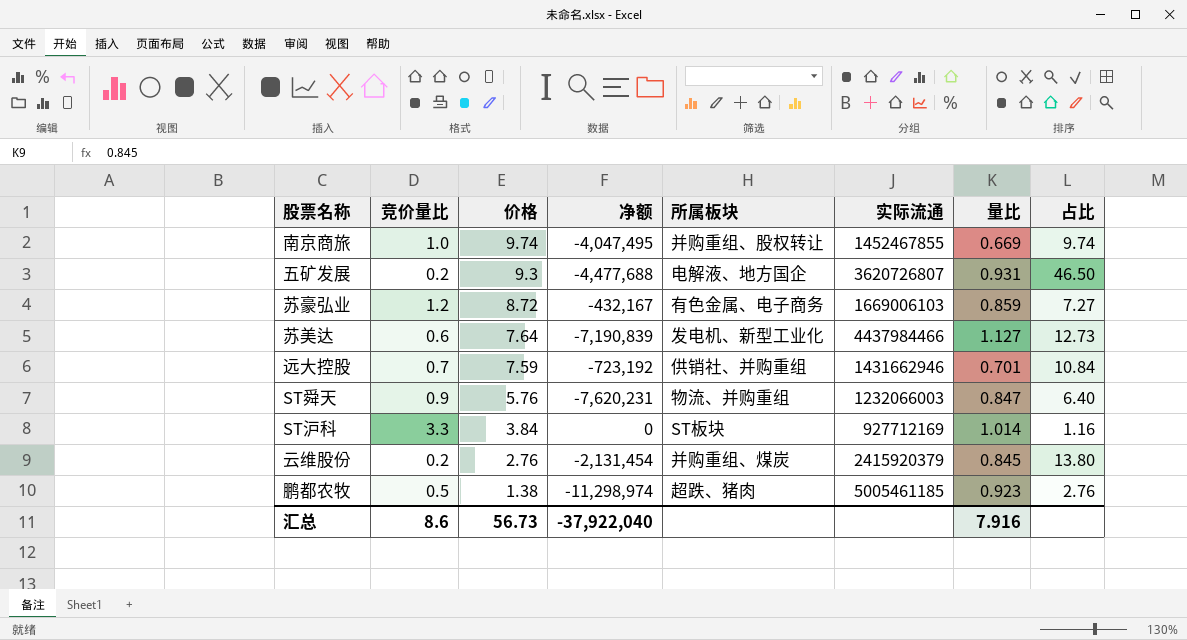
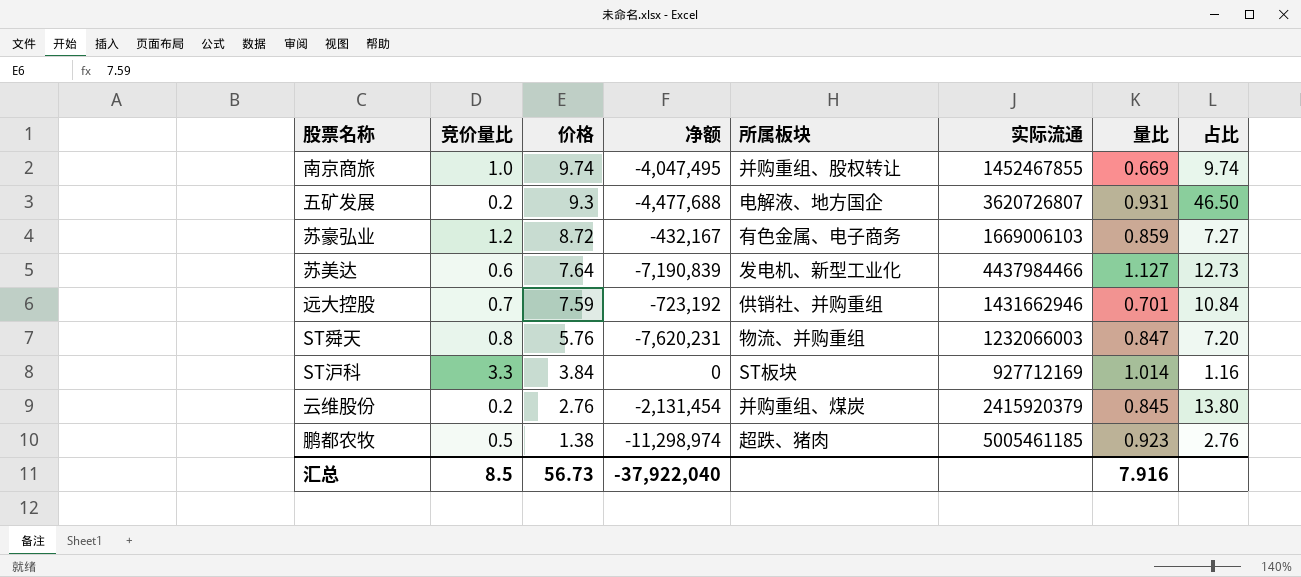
ST舜天 | 竞价量比: 0.9 -> 0.8
ST舜天 | 占比: 6.40 -> 7.20
汇总 | 竞价量比: 8.6 -> 8.5

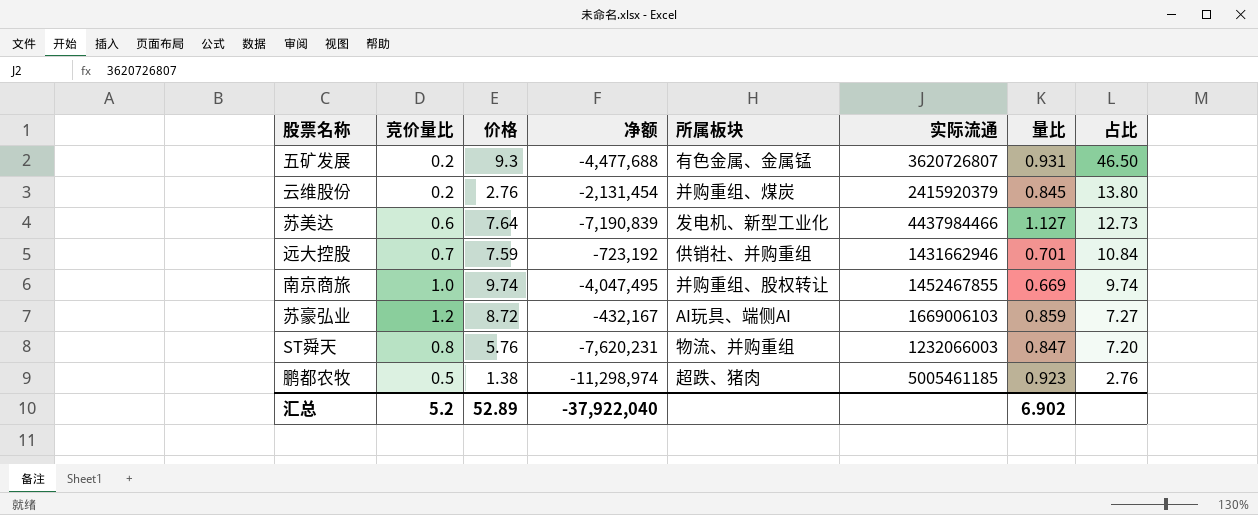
row order: 价格 descending -> 占比 descending
row ST沪科: 3.3 | 3.84 | 0 | ST板块 | 927712169 | 1.014 | 1.16 -> none
五矿发展 | 所属板块: 电解液、地方国企 -> 有色金属、金属锰
苏豪弘业 | 所属板块: 有色金属、电子商务 -> AI玩具、端侧AI
汇总 | 竞价量比: 8.5 -> 5.2
汇总 | 价格: 56.73 -> 52.89
汇总 | 量比: 7.916 -> 6.902

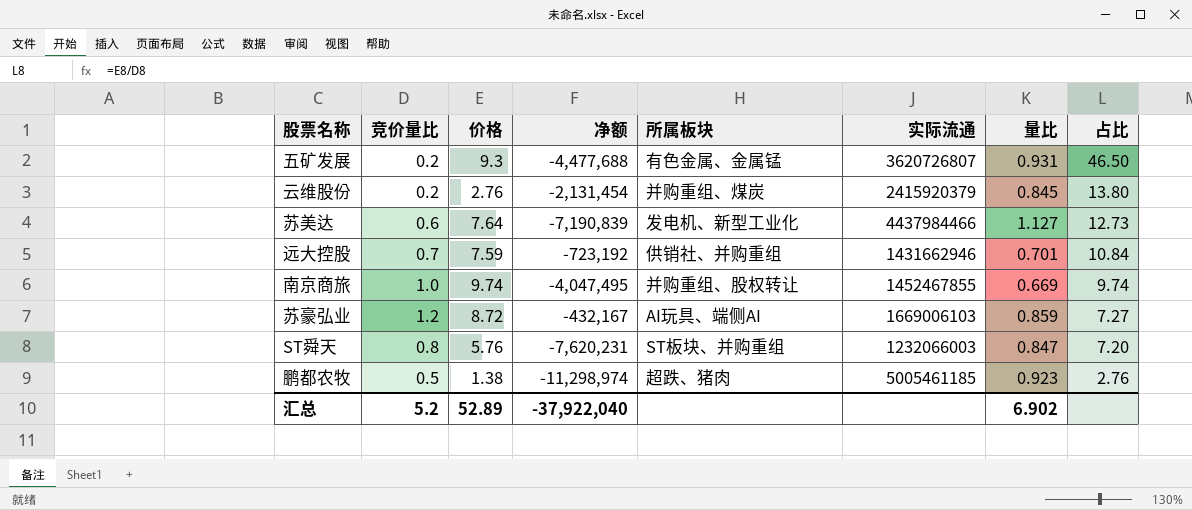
ST舜天 | 所属板块: 物流、并购重组 -> ST板块、并购重组

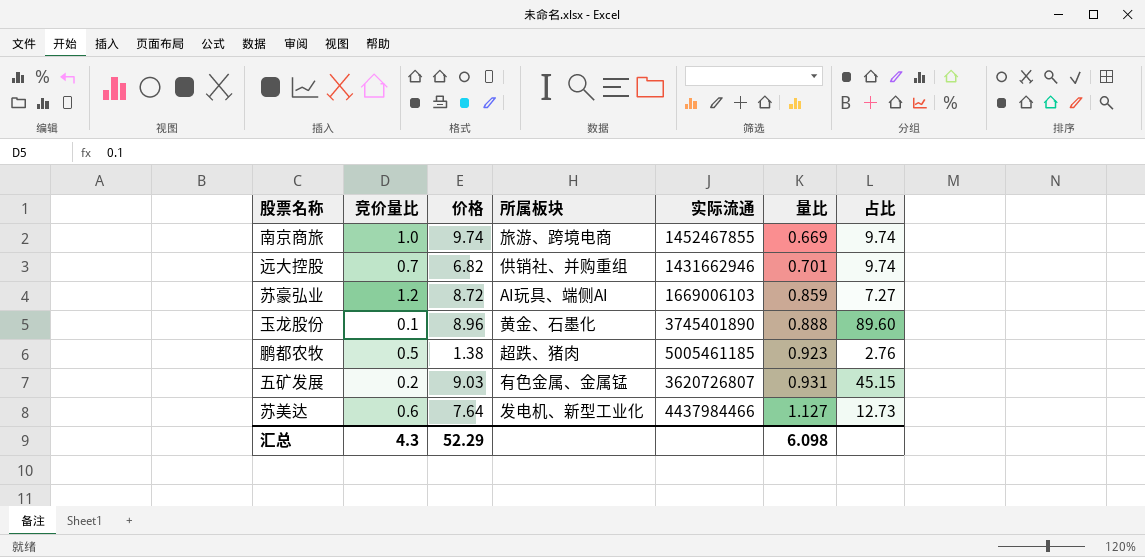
row order: 占比 descending -> 量比 ascending
column 净额 | position: 4 -> none
row 云维股份: 0.2 | 2.76 | -2,131,454 | 并购重组、煤炭 | 2415920379 | 0.845 | 13.80 -> none
row ST舜天: 0.8 | 5.76 | -7,620,231 | ST板块、并购重组 | 1232066003 | 0.847 | 7.20 -> none
南京商旅 | 所属板块: 并购重组、股权转让 -> 旅游、跨境电商
远大控股 | 价格: 7.59 -> 6.82
远大控股 | 占比: 10.84 -> 9.74
row 玉龙股份: none -> 0.1 | 8.96 | 黄金、石墨化 | 3745401890 | 0.888 | 89.60
五矿发展 | 价格: 9.3 -> 9.03
五矿发展 | 占比: 46.50 -> 45.15
汇总 | 竞价量比: 5.2 -> 4.3
汇总 | 价格: 52.89 -> 52.29
汇总 | 量比: 6.902 -> 6.098

